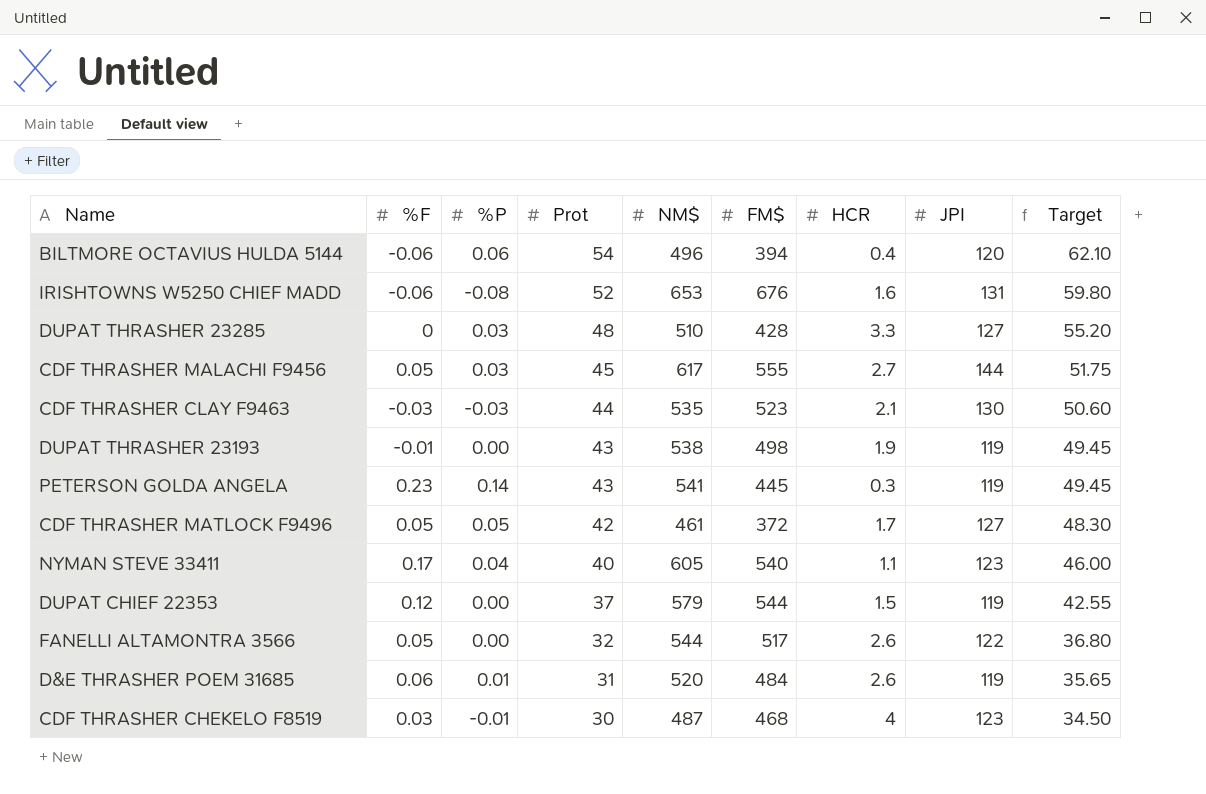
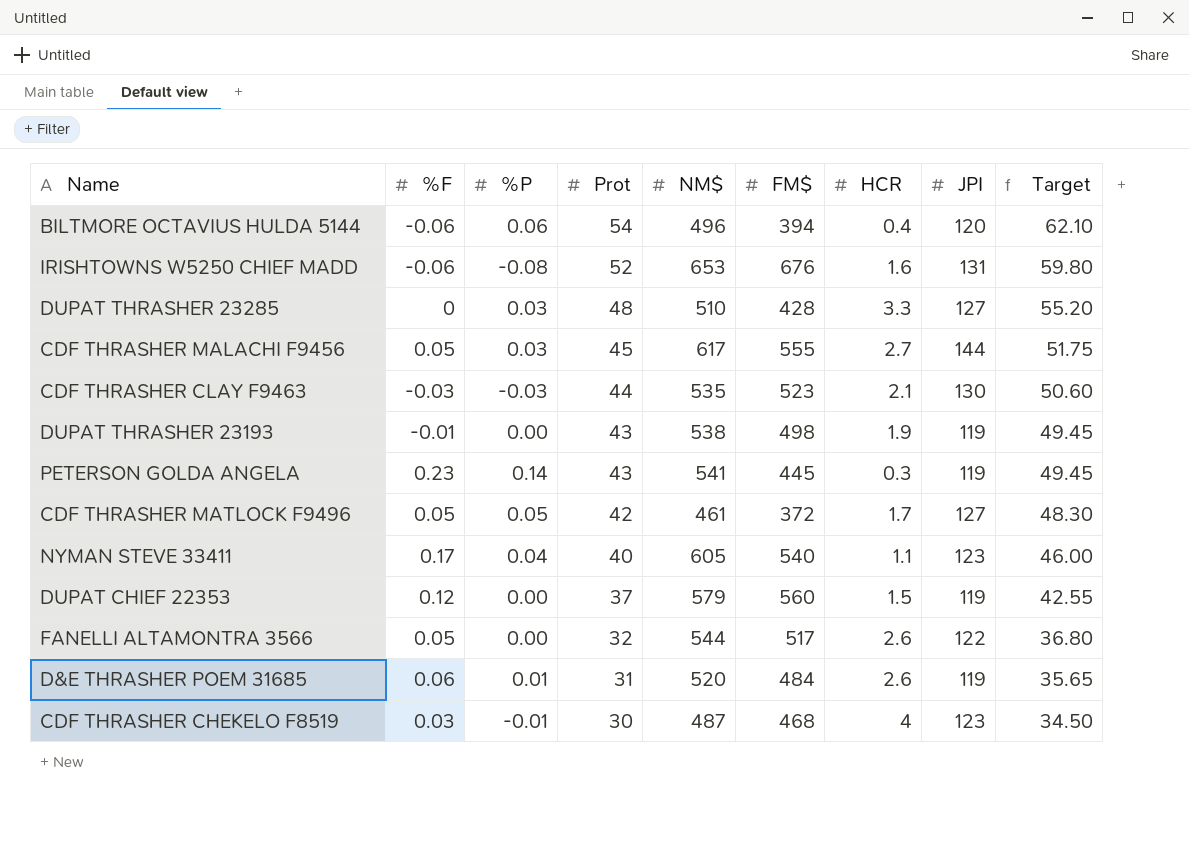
DUPAT CHIEF 22353 | FM$: 544 -> 560

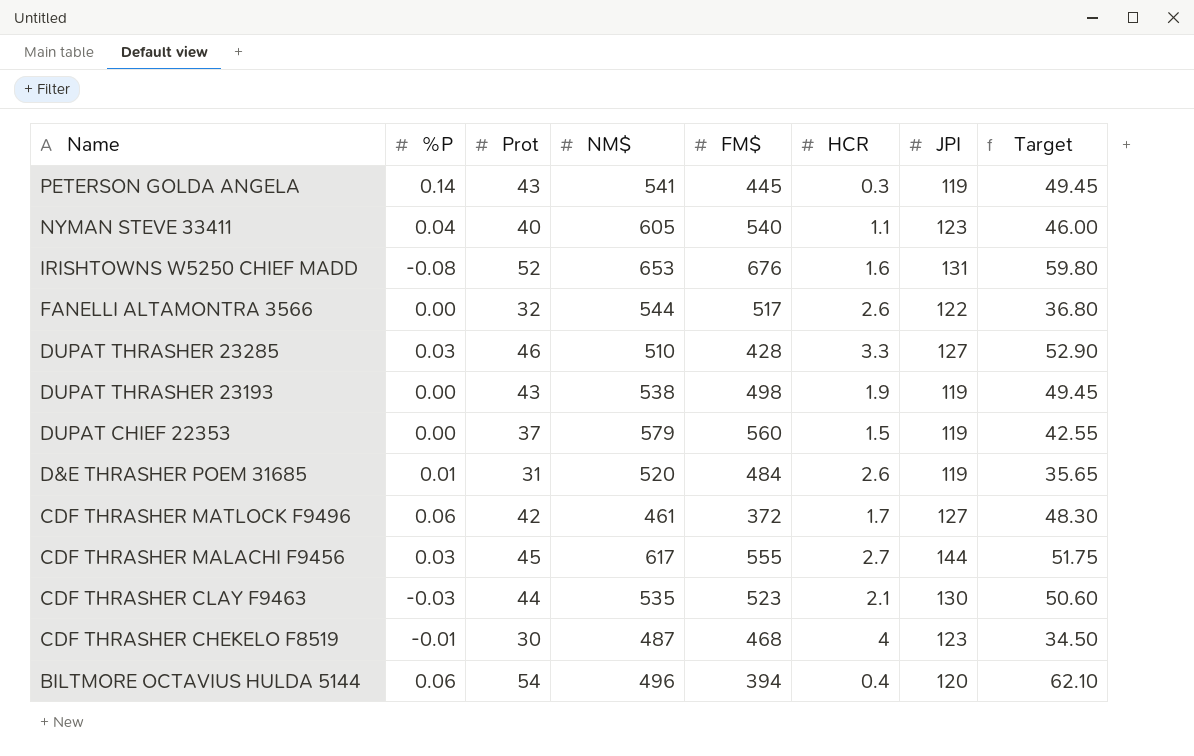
row order: Prot descending -> Name descending
column %F | position: 2 -> none
DUPAT THRASHER 23285 | Prot: 48 -> 46
DUPAT THRASHER 23285 | Target: 55.20 -> 52.90
CDF THRASHER MATLOCK F9496 | %P: 0.05 -> 0.06

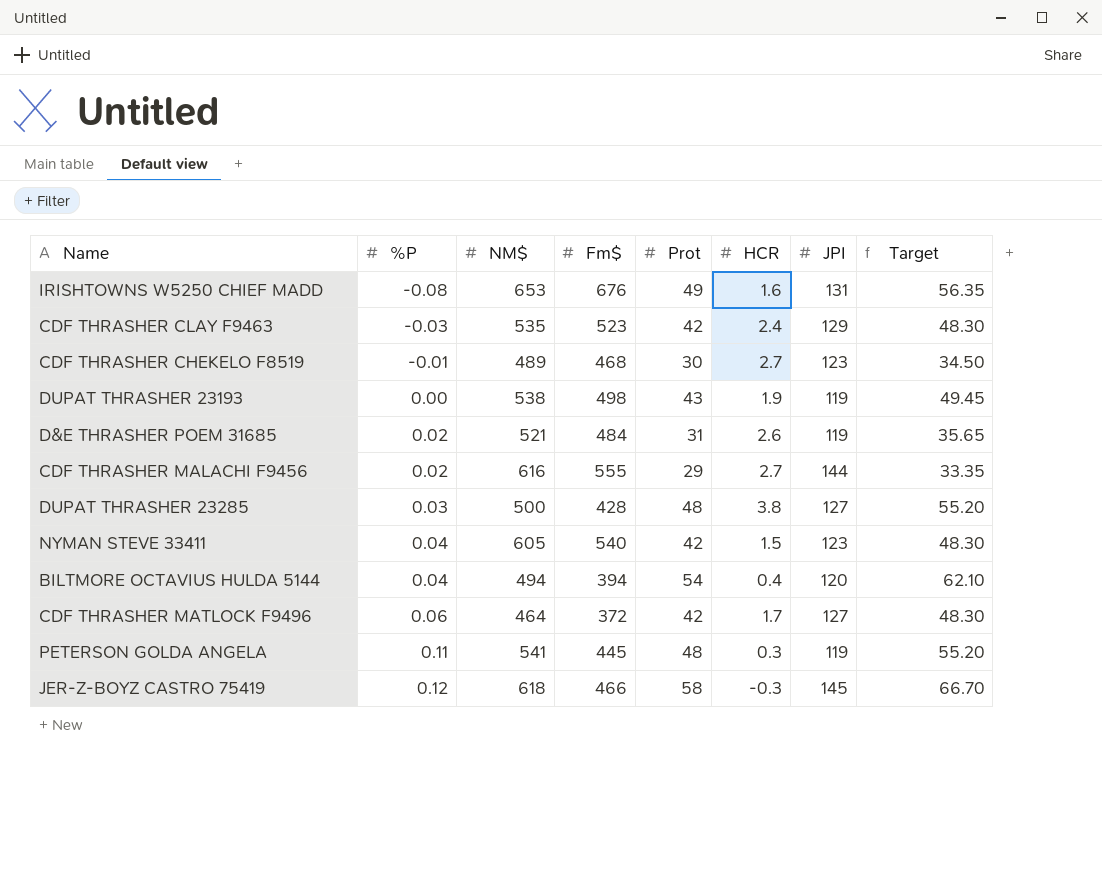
row order: Name descending -> %P ascending
column name: FM$ -> Fm$
column Prot | position: 3 -> 5
row FANELLI ALTAMONTRA 3566: 0.00 | 32 | 544 | 517 | 2.6 | 122 | 36.80 -> none
row DUPAT CHIEF 22353: 0.00 | 37 | 579 | 560 | 1.5 | 119 | 42.55 -> none
IRISHTOWNS W5250 CHIEF MADD | Prot: 52 -> 49
IRISHTOWNS W5250 CHIEF MADD | Target: 59.80 -> 56.35
CDF THRASHER CLAY F9463 | Prot: 44 -> 42
CDF THRASHER CLAY F9463 | HCR: 2.1 -> 2.4
CDF THRASHER CLAY F9463 | JPI: 130 -> 129
CDF THRASHER CLAY F9463 | Target: 50.60 -> 48.30
CDF THRASHER CHEKELO F8519 | NM$: 487 -> 489
CDF THRASHER CHEKELO F8519 | HCR: 4 -> 2.7
D&E THRASHER POEM 31685 | %P: 0.01 -> 0.02
D&E THRASHER POEM 31685 | NM$: 520 -> 521
CDF THRASHER MALACHI F9456 | %P: 0.03 -> 0.02
CDF THRASHER MALACHI F9456 | NM$: 617 -> 616
CDF THRASHER MALACHI F9456 | Prot: 45 -> 29
CDF THRASHER MALACHI F9456 | Target: 51.75 -> 33.35
DUPAT THRASHER 23285 | NM$: 510 -> 500
DUPAT THRASHER 23285 | Prot: 46 -> 48
DUPAT THRASHER 23285 | HCR: 3.3 -> 3.8
DUPAT THRASHER 23285 | Target: 52.90 -> 55.20
NYMAN STEVE 33411 | Prot: 40 -> 42
NYMAN STEVE 33411 | HCR: 1.1 -> 1.5
NYMAN STEVE 33411 | Target: 46.00 -> 48.30
BILTMORE OCTAVIUS HULDA 5144 | %P: 0.06 -> 0.04
BILTMORE OCTAVIUS HULDA 5144 | NM$: 496 -> 494
CDF THRASHER MATLOCK F9496 | NM$: 461 -> 464
PETERSON GOLDA ANGELA | %P: 0.14 -> 0.11
PETERSON GOLDA ANGELA | Prot: 43 -> 48
PETERSON GOLDA ANGELA | Target: 49.45 -> 55.20
row JER-Z-BOYZ CASTRO 75419: none -> 0.12 | 618 | 466 | 58 | -0.3 | 145 | 66.70

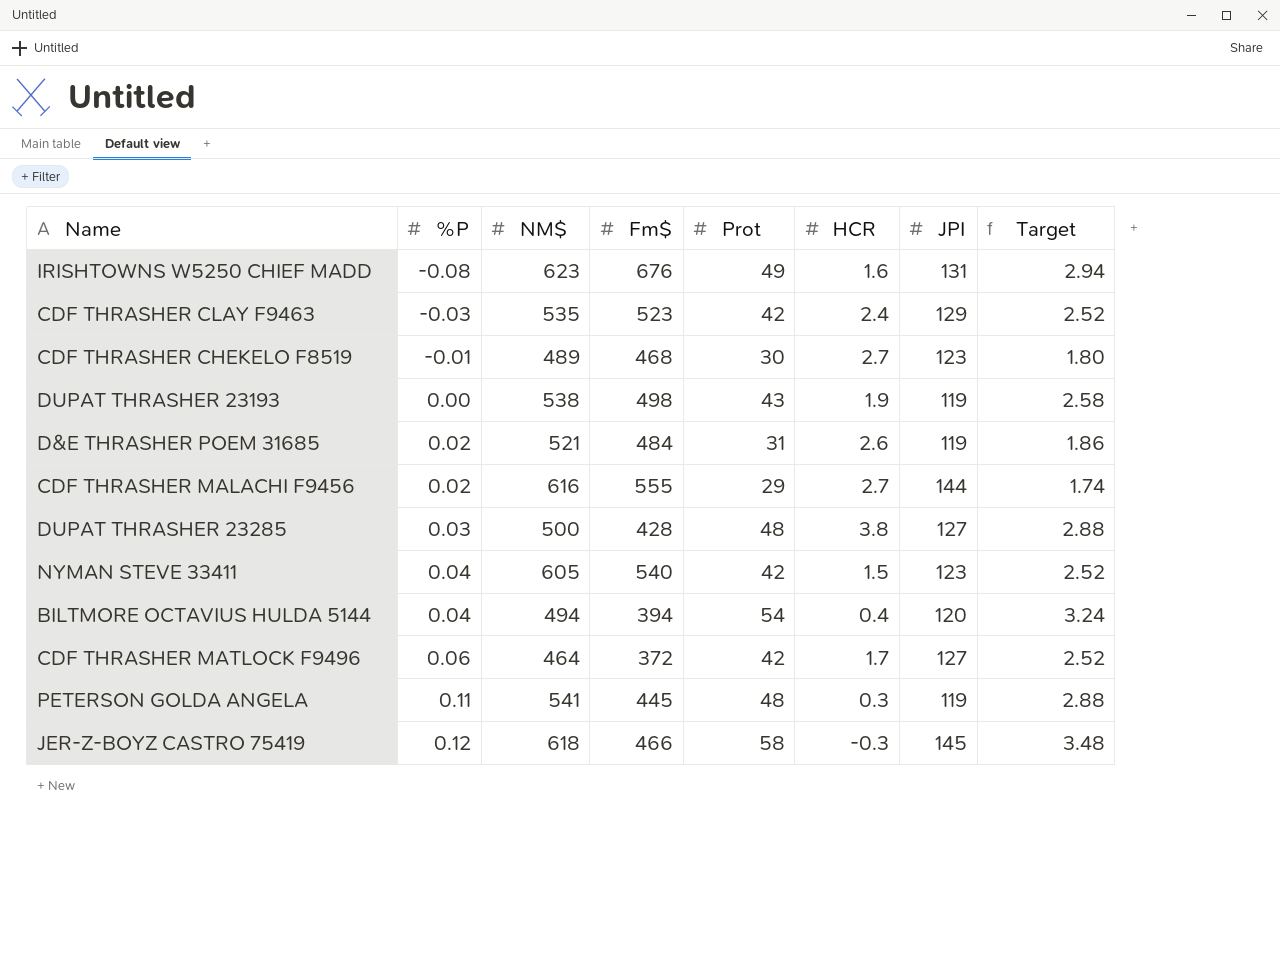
column Target | formula: [Prot] * 1.15 -> [Prot] * 0.06
IRISHTOWNS W5250 CHIEF MADD | NM$: 653 -> 623

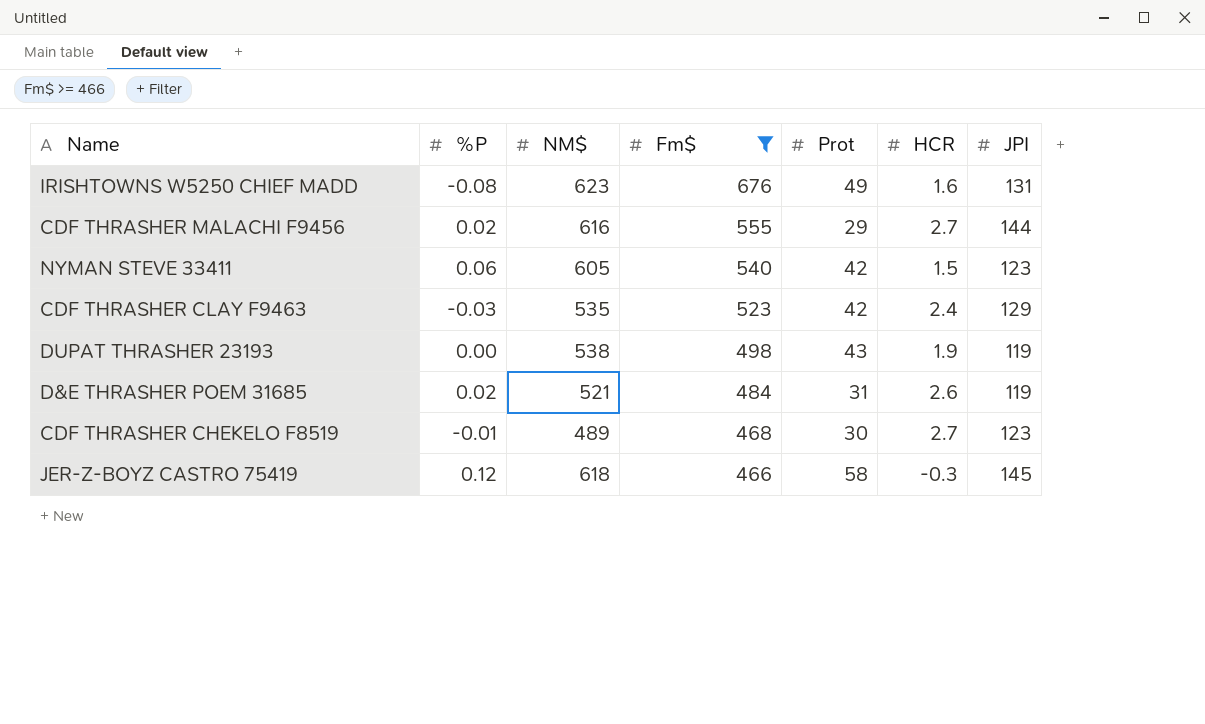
filter: none -> Fm$ >= 466
row order: %P ascending -> Fm$ descending
column Target | formula: [Prot] * 0.06 -> none
NYMAN STEVE 33411 | %P: 0.04 -> 0.06

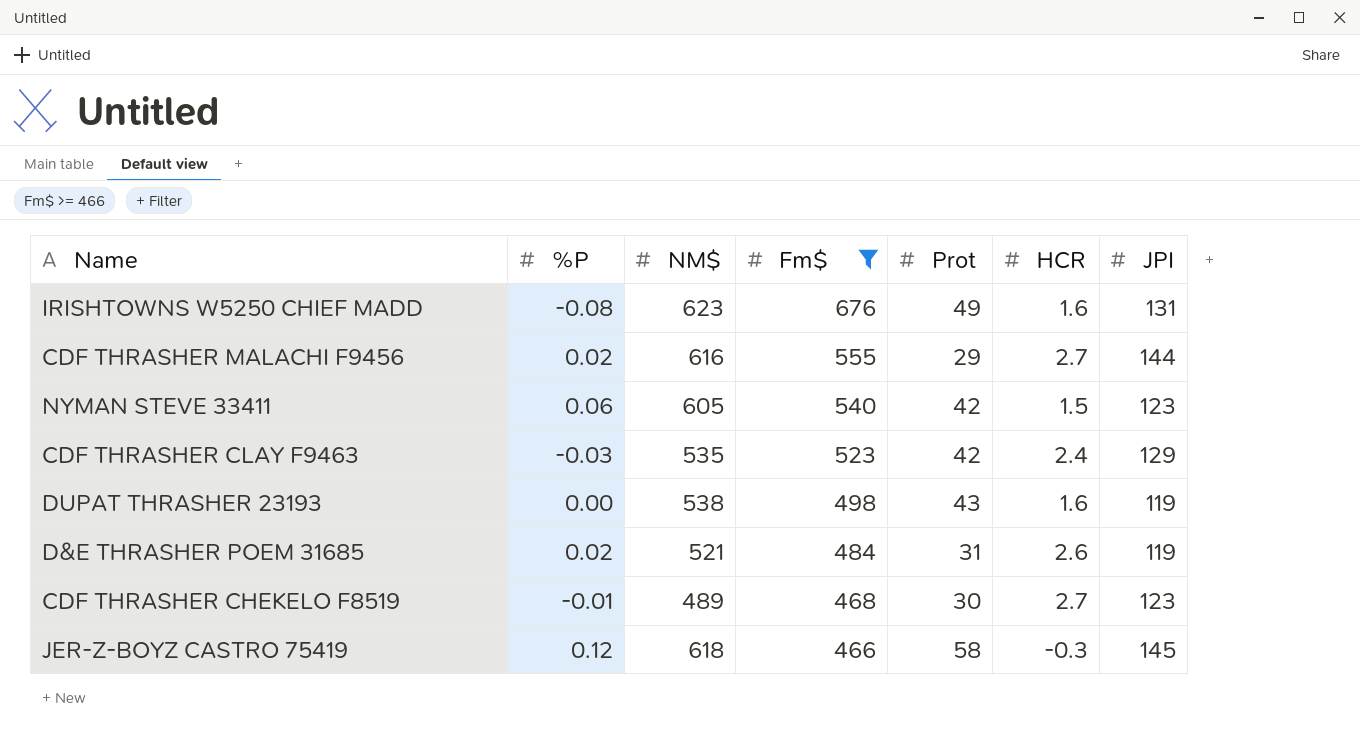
DUPAT THRASHER 23193 | HCR: 1.9 -> 1.6

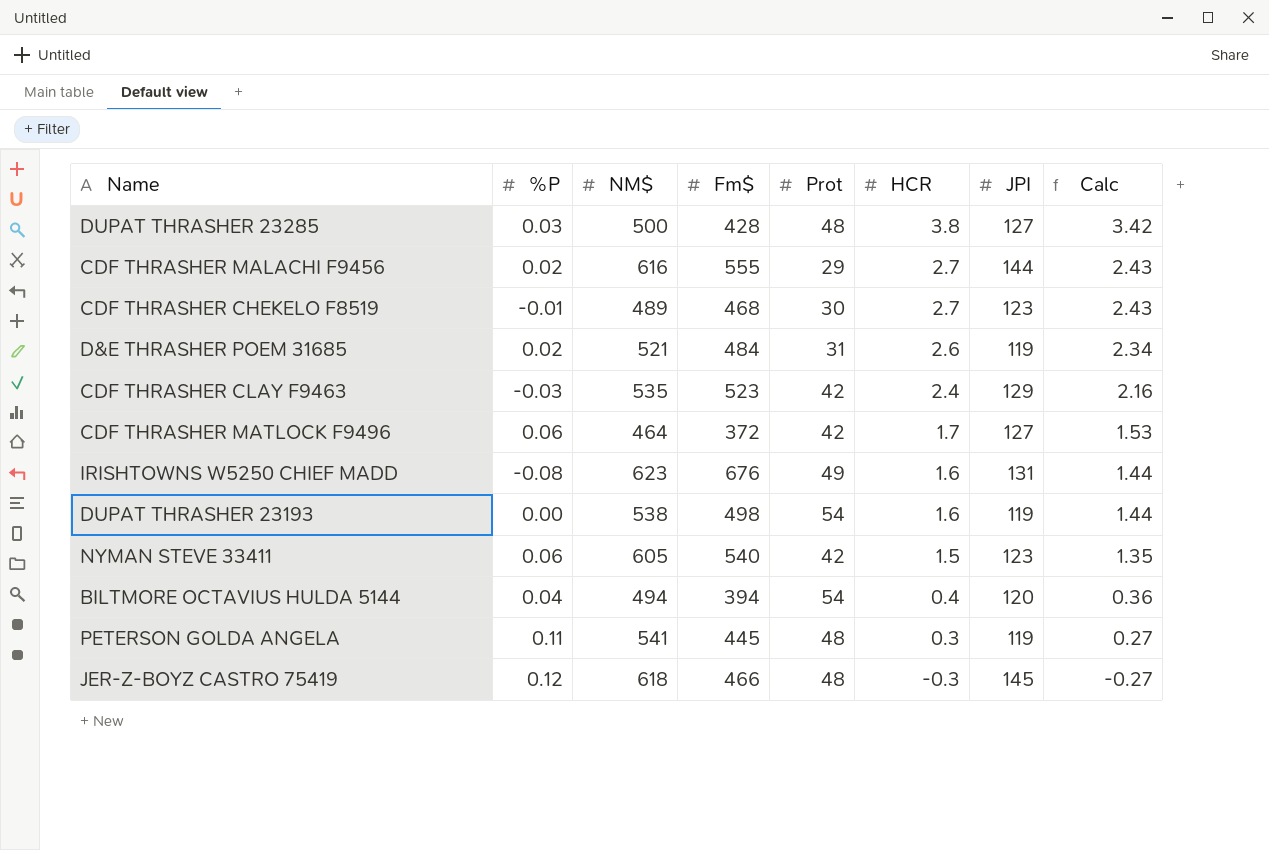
filter: Fm$ >= 466 -> none
row order: Fm$ descending -> HCR descending
column Calc | formula: none -> [HCR] * 0.9
DUPAT THRASHER 23193 | Prot: 43 -> 54
JER-Z-BOYZ CASTRO 75419 | Prot: 58 -> 48

